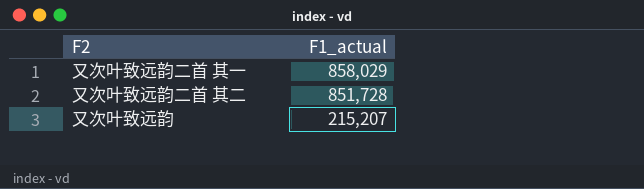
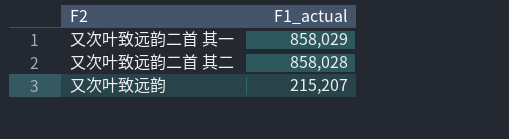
又次叶致远韵二首 其二 | F1_actual: 851,728 -> 858,028

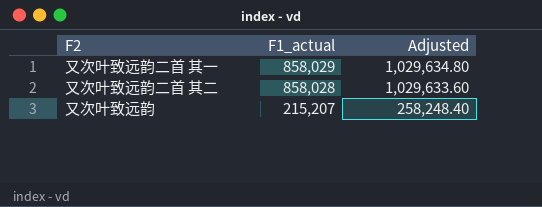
column Adjusted | formula: none -> [F1_actual] * 1.2

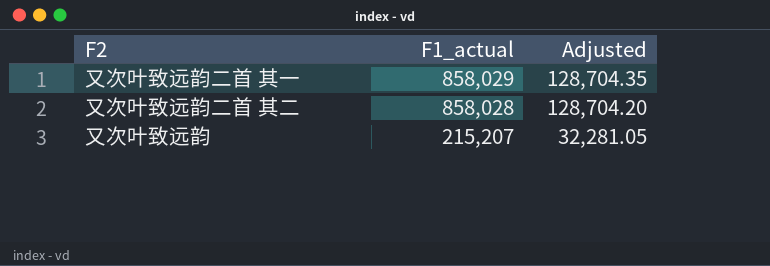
column Adjusted | formula: [F1_actual] * 1.2 -> [F1_actual] * 0.15

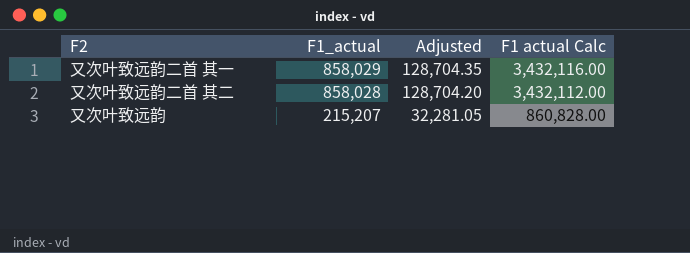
column F1 actual Calc | formula: none -> [F1_actual] * 4

